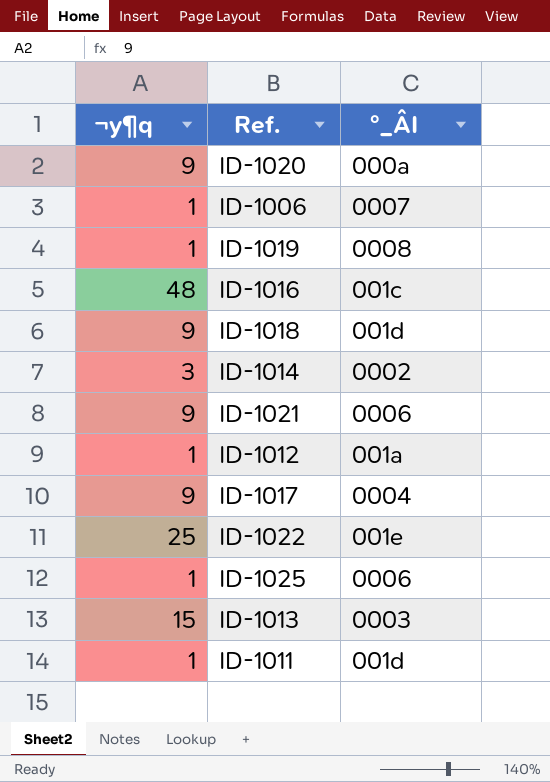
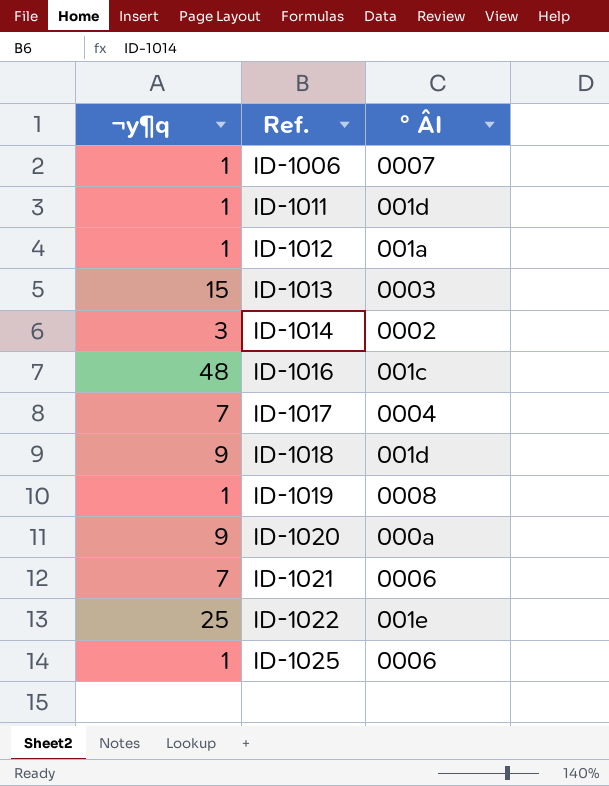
row order: none -> Ref. ascending
column name: °_ÂI -> ° ÂI
ID-1017 | ¬y¶q: 9 -> 7
ID-1021 | ¬y¶q: 9 -> 7

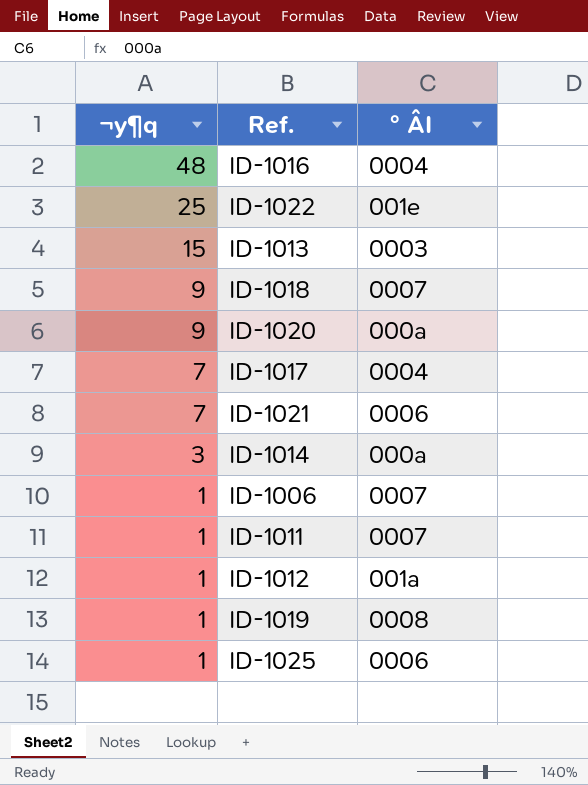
row order: Ref. ascending -> ¬y¶q descending
ID-1016 | ° ÂI: 001c -> 0004
ID-1018 | ° ÂI: 001d -> 0007
ID-1014 | ° ÂI: 0002 -> 000a
ID-1011 | ° ÂI: 001d -> 0007

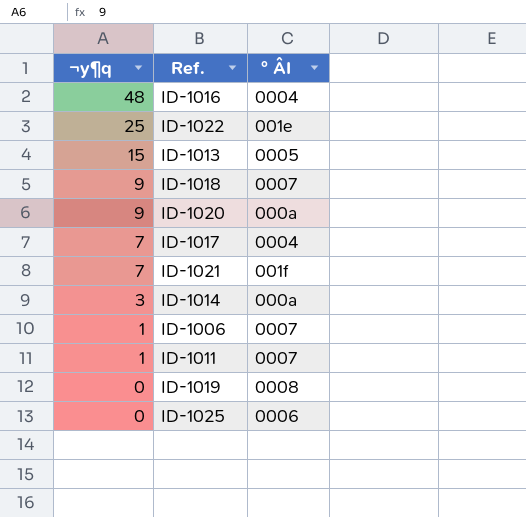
row ID-1012: 1 | 001a -> none
ID-1013 | ° ÂI: 0003 -> 0005
ID-1021 | ° ÂI: 0006 -> 001f
ID-1019 | ¬y¶q: 1 -> 0
ID-1025 | ¬y¶q: 1 -> 0

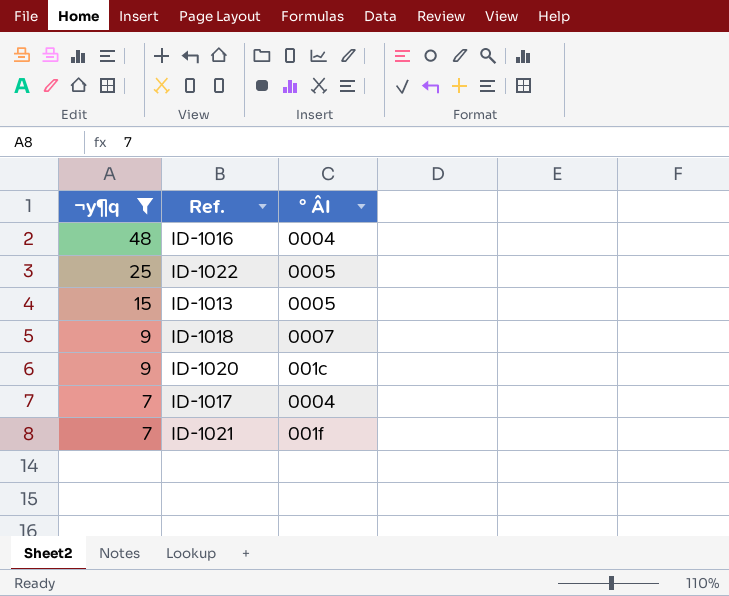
filter: none -> ¬y¶q >= 7
ID-1022 | ° ÂI: 001e -> 0005
ID-1020 | ° ÂI: 000a -> 001c

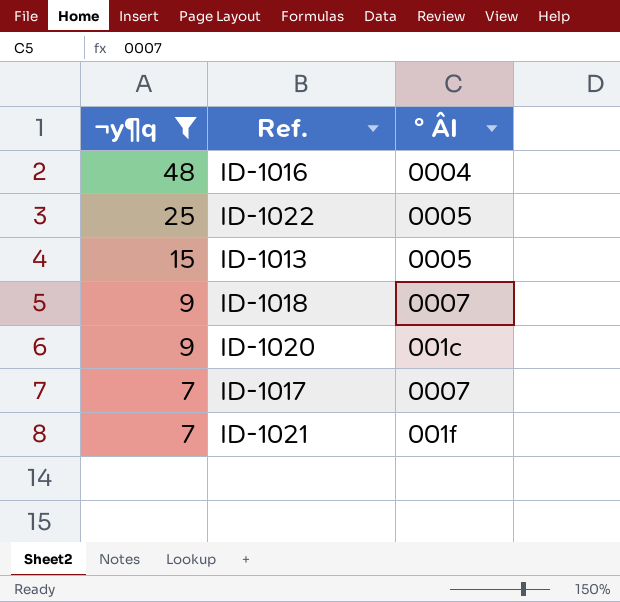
ID-1017 | ° ÂI: 0004 -> 0007

